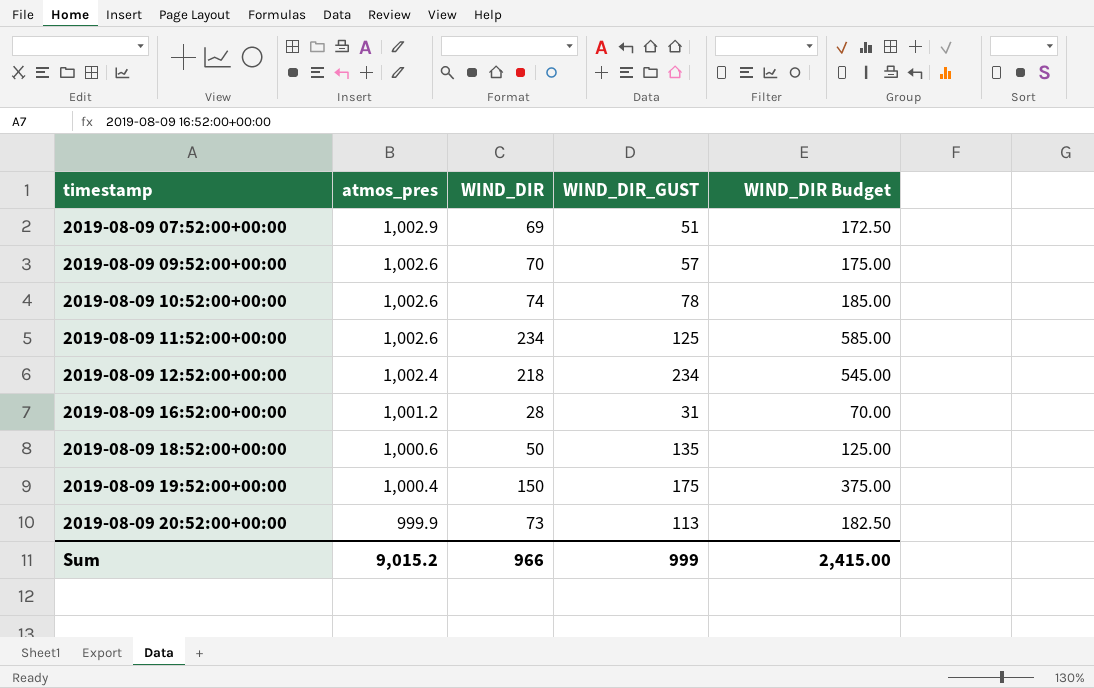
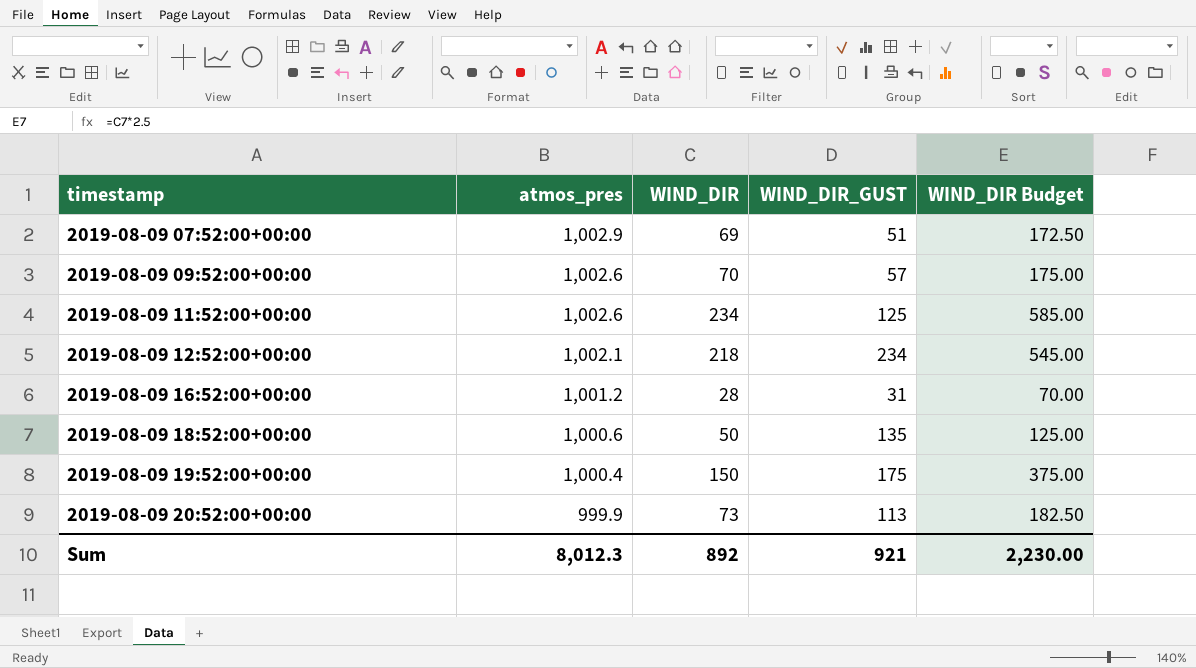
row 2019-08-09 10:52:00+00:00: 1,002.6 | 74 | 78 | 185.00 -> none
2019-08-09 12:52:00+00:00 | atmos_pres: 1,002.4 -> 1,002.1
Sum | atmos_pres: 9,015.2 -> 8,012.3
Sum | WIND_DIR: 966 -> 892
Sum | WIND_DIR_GUST: 999 -> 921
Sum | WIND_DIR Budget: 2,415.00 -> 2,230.00

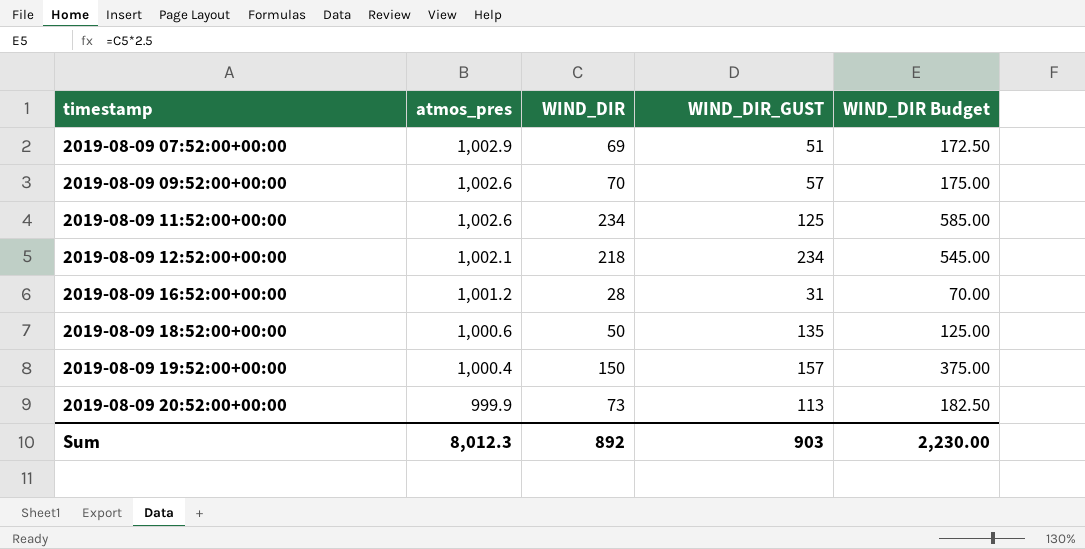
2019-08-09 19:52:00+00:00 | WIND_DIR_GUST: 175 -> 157
Sum | WIND_DIR_GUST: 921 -> 903

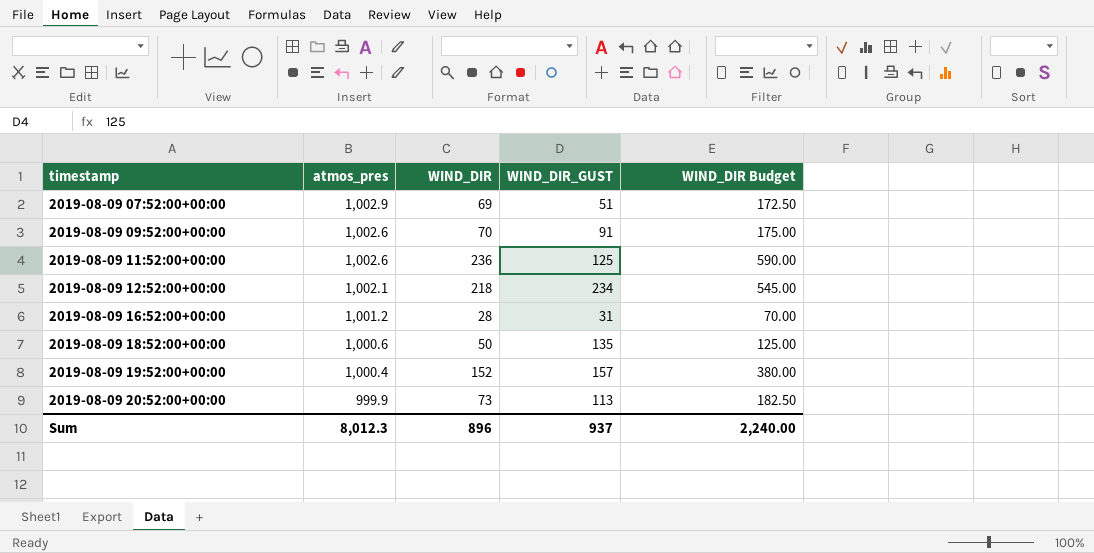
2019-08-09 09:52:00+00:00 | WIND_DIR_GUST: 57 -> 91
2019-08-09 11:52:00+00:00 | WIND_DIR: 234 -> 236
2019-08-09 11:52:00+00:00 | WIND_DIR Budget: 585.00 -> 590.00
2019-08-09 19:52:00+00:00 | WIND_DIR: 150 -> 152
2019-08-09 19:52:00+00:00 | WIND_DIR Budget: 375.00 -> 380.00
Sum | WIND_DIR: 892 -> 896
Sum | WIND_DIR_GUST: 903 -> 937
Sum | WIND_DIR Budget: 2,230.00 -> 2,240.00

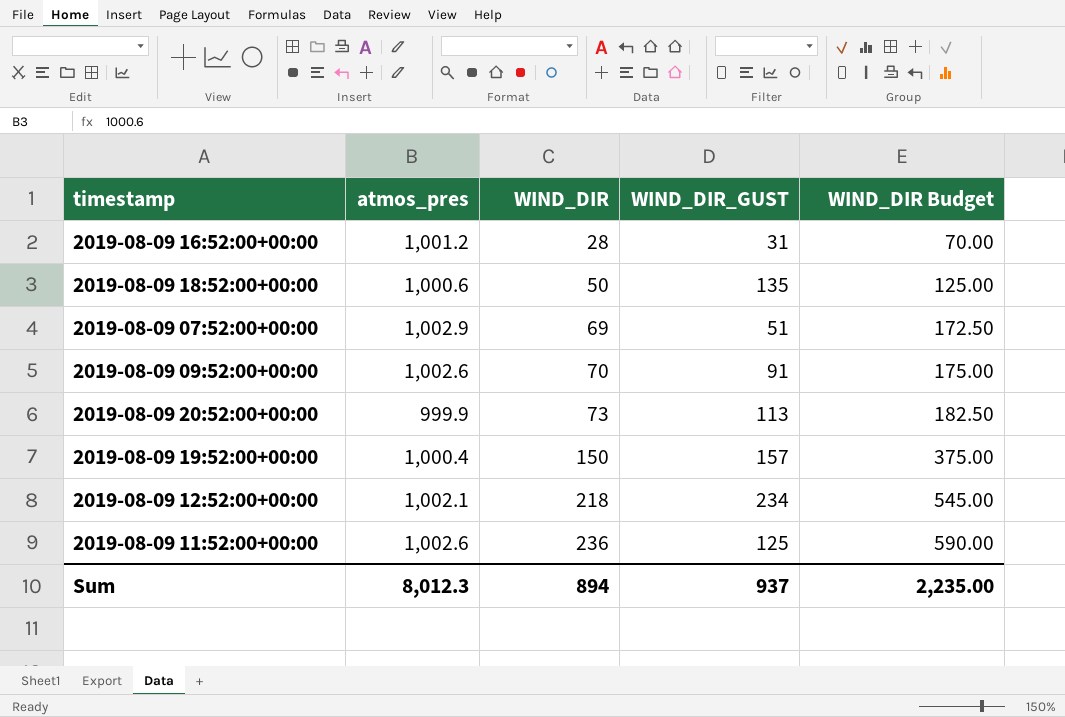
row order: timestamp ascending -> WIND_DIR ascending
2019-08-09 19:52:00+00:00 | WIND_DIR: 152 -> 150
2019-08-09 19:52:00+00:00 | WIND_DIR Budget: 380.00 -> 375.00
Sum | WIND_DIR: 896 -> 894
Sum | WIND_DIR Budget: 2,240.00 -> 2,235.00

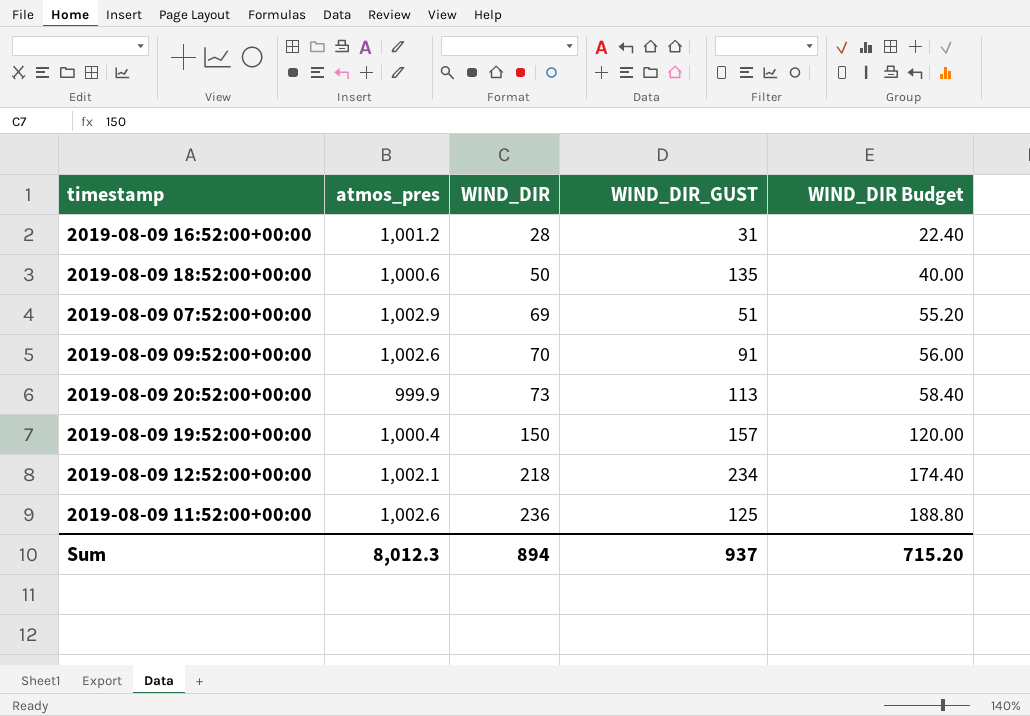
column WIND_DIR Budget | formula: [WIND_DIR] * 2.5 -> [WIND_DIR] * 0.8
Sum | WIND_DIR Budget: 2,235.00 -> 715.20

